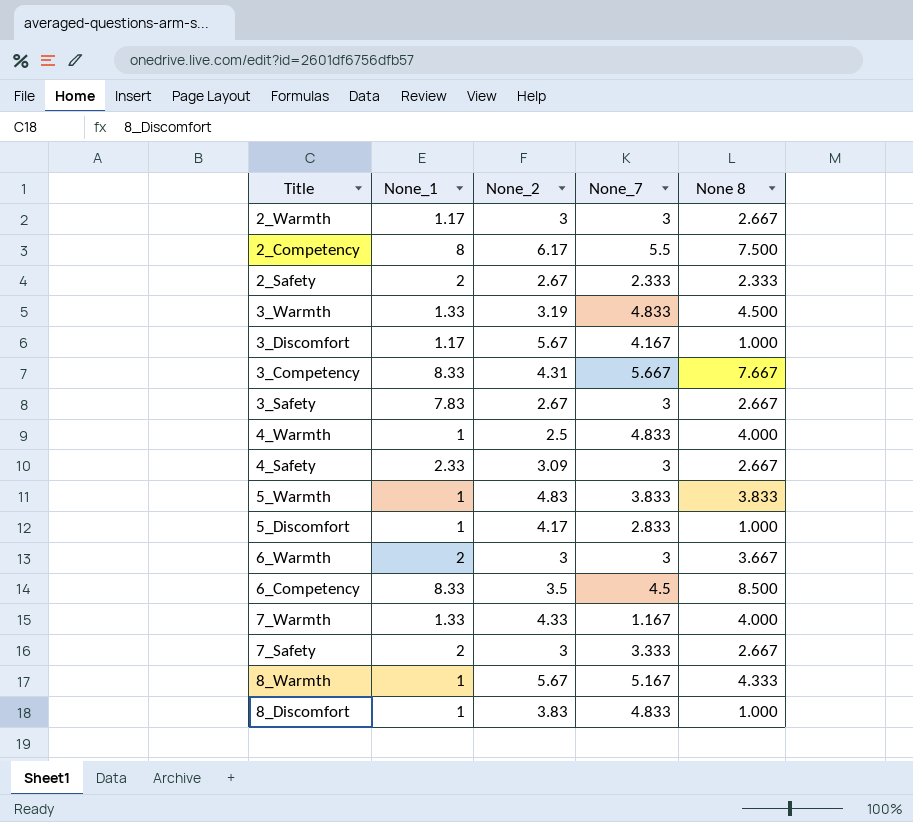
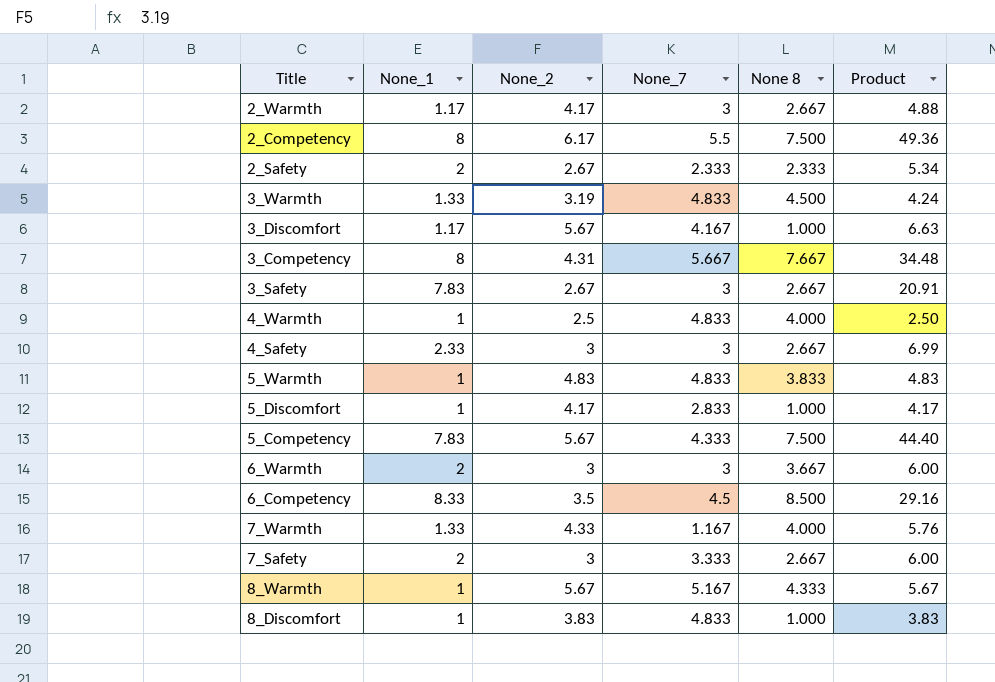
column Product | formula: none -> [None_1] * [None_2]
2_Warmth | None_2: 3 -> 4.17
3_Competency | None_1: 8.33 -> 8
4_Safety | None_2: 3.09 -> 3
5_Warmth | None_7: 3.833 -> 4.833
row 5_Competency: none -> 7.83 | 5.67 | 4.333 | 7.500 | 44.40

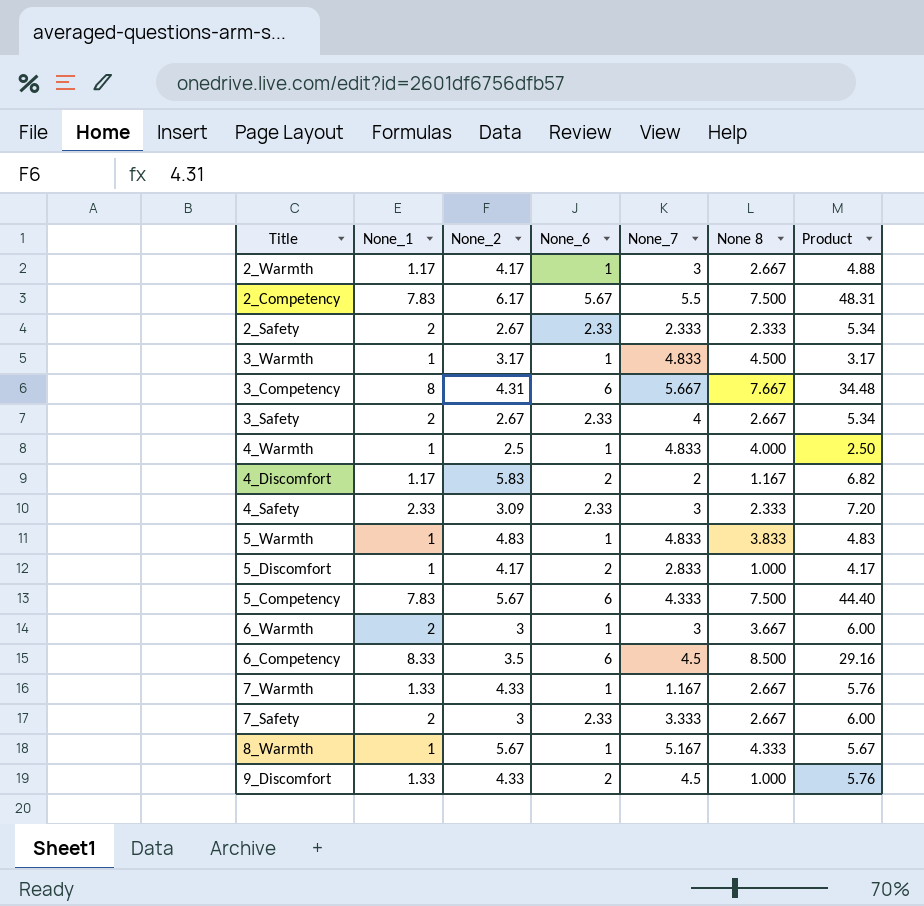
column None_6 | position: none -> 4
row 3_Discomfort: 1.17 | 5.67 | 4.167 | 1.000 | 6.63 -> none
row 8_Discomfort: 1 | 3.83 | 4.833 | 1.000 | 3.83 -> none
2_Competency | None_1: 8 -> 7.83
2_Competency | Product: 49.36 -> 48.31
3_Warmth | None_1: 1.33 -> 1
3_Warmth | None_2: 3.19 -> 3.17
3_Warmth | Product: 4.24 -> 3.17
3_Safety | None_1: 7.83 -> 2
3_Safety | None_7: 3 -> 4
3_Safety | Product: 20.91 -> 5.34
row 4_Discomfort: none -> 1.17 | 5.83 | 2 | 2 | 1.167 | 6.82
4_Safety | None_2: 3 -> 3.09
4_Safety | None 8: 2.667 -> 2.333
4_Safety | Product: 6.99 -> 7.20
7_Warmth | None 8: 4.000 -> 2.667
row 9_Discomfort: none -> 1.33 | 4.33 | 2 | 4.5 | 1.000 | 5.76

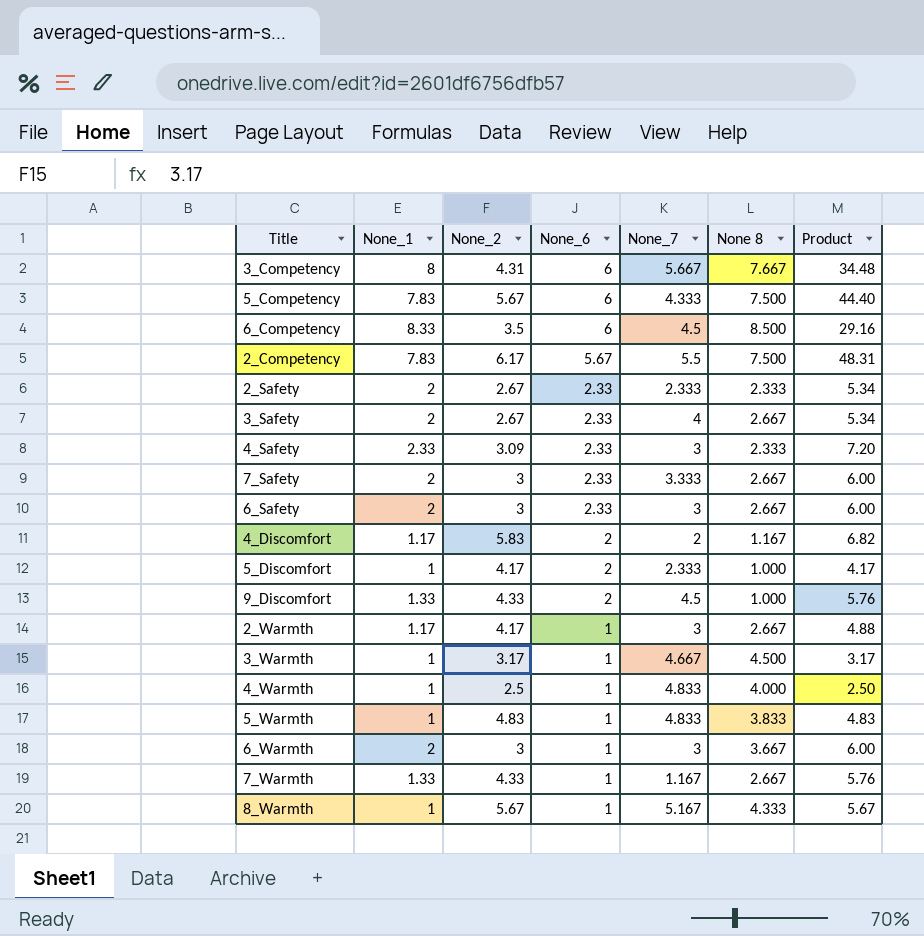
row order: none -> None_6 descending
row 6_Safety: none -> 2 | 3 | 2.33 | 3 | 2.667 | 6.00
5_Discomfort | None_7: 2.833 -> 2.333
3_Warmth | None_7: 4.833 -> 4.667

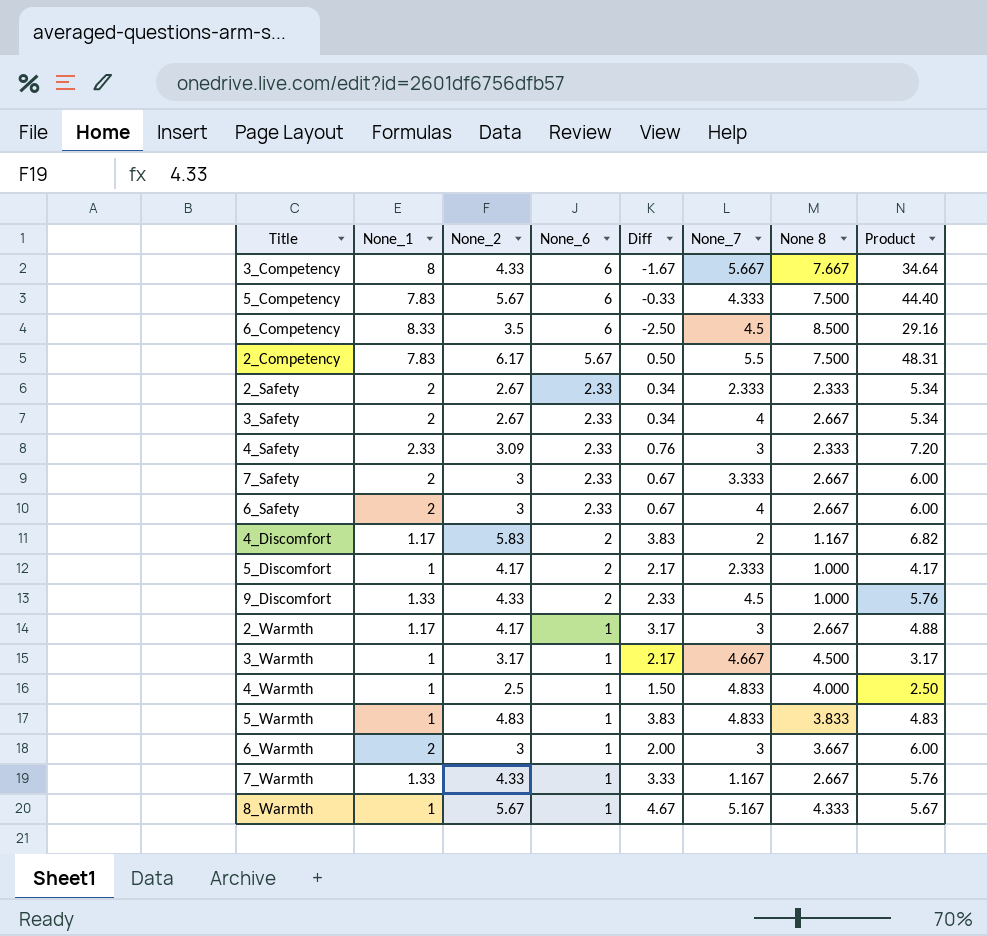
column Diff | formula: none -> [None_2] - [None_6]
3_Competency | None_2: 4.31 -> 4.33
3_Competency | Product: 34.48 -> 34.64
6_Safety | None_7: 3 -> 4

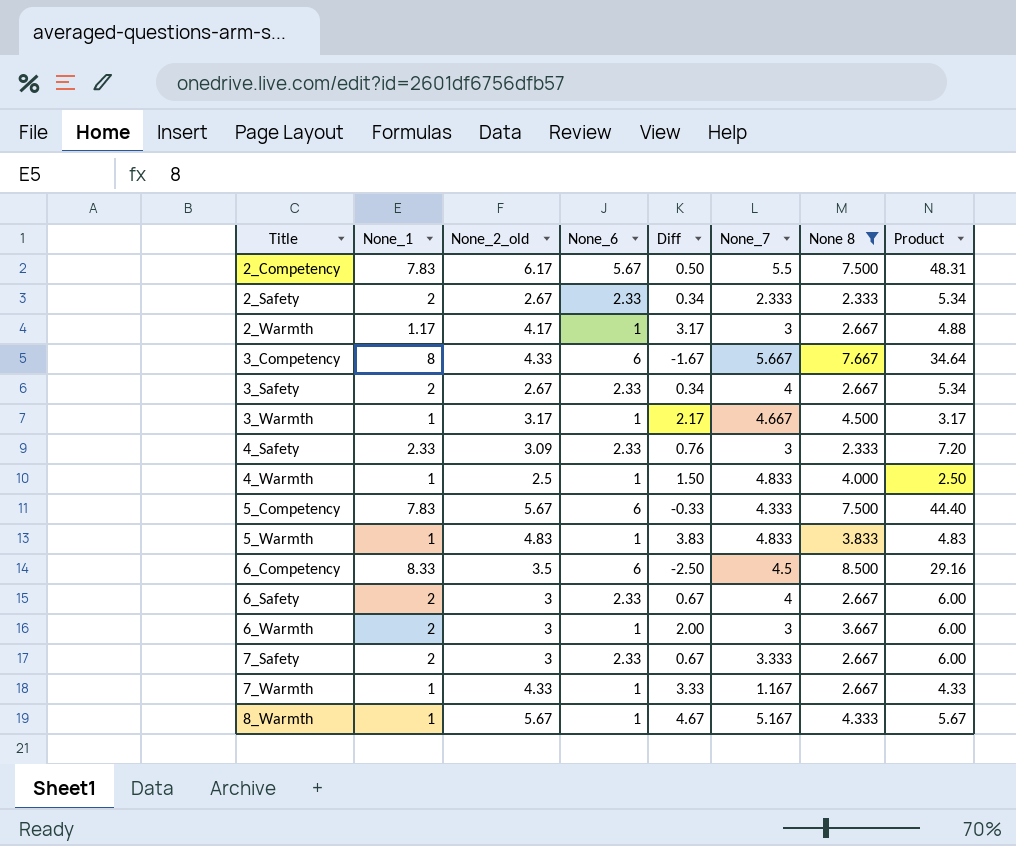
filter: none -> None 8 >= 2.333
row order: None_6 descending -> Title ascending
column name: None_2 -> None_2_old
7_Warmth | None_1: 1.33 -> 1
7_Warmth | Product: 5.76 -> 4.33

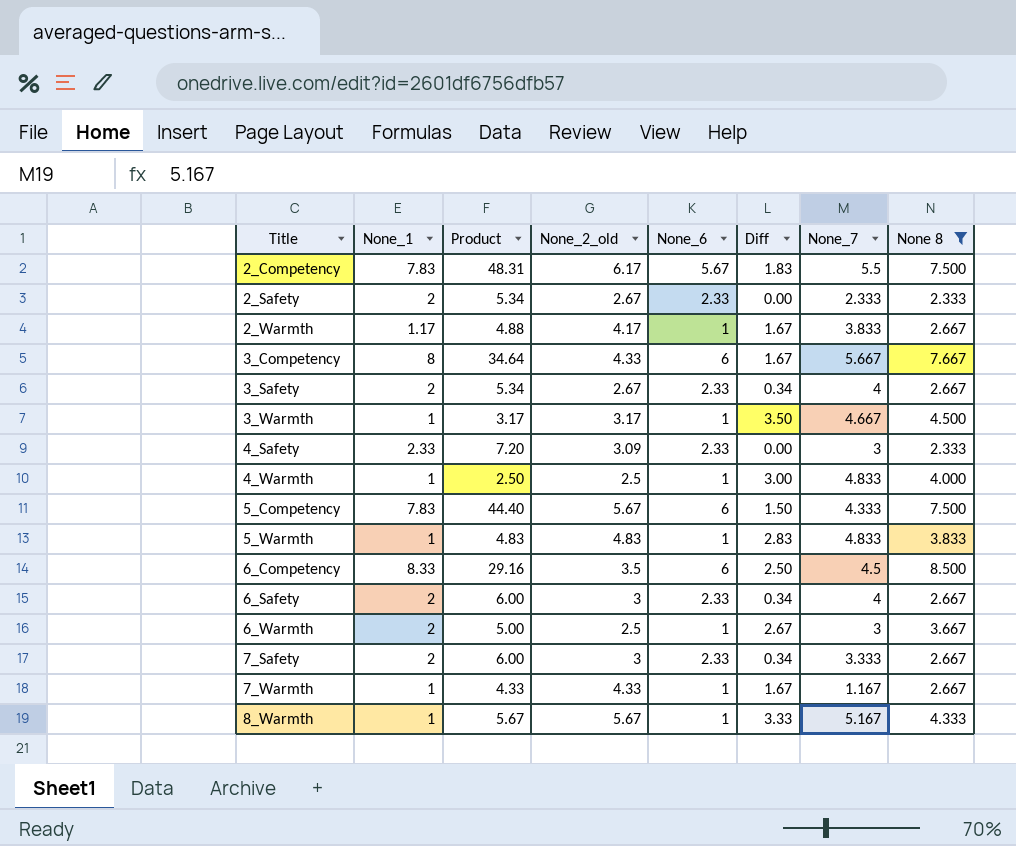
column Product | position: 8 -> 3
column Diff | formula: [None_2_old] - [None_6] -> [None 8] - [None_6]
2_Warmth | None_7: 3 -> 3.833
6_Warmth | Product: 6.00 -> 5.00
6_Warmth | None_2_old: 3 -> 2.5

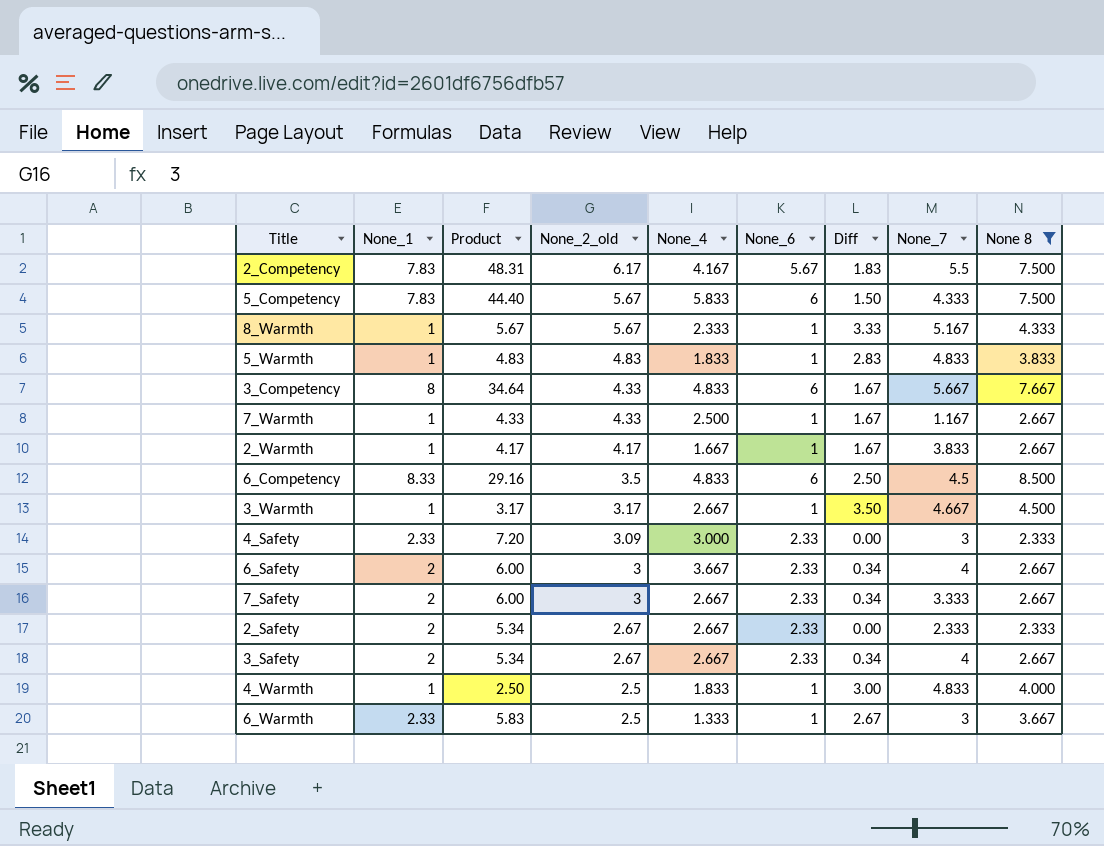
row order: Title ascending -> None_2_old descending
column None_4 | position: none -> 5
2_Warmth | None_1: 1.17 -> 1
2_Warmth | Product: 4.88 -> 4.17
6_Warmth | None_1: 2 -> 2.33
6_Warmth | Product: 5.00 -> 5.83

